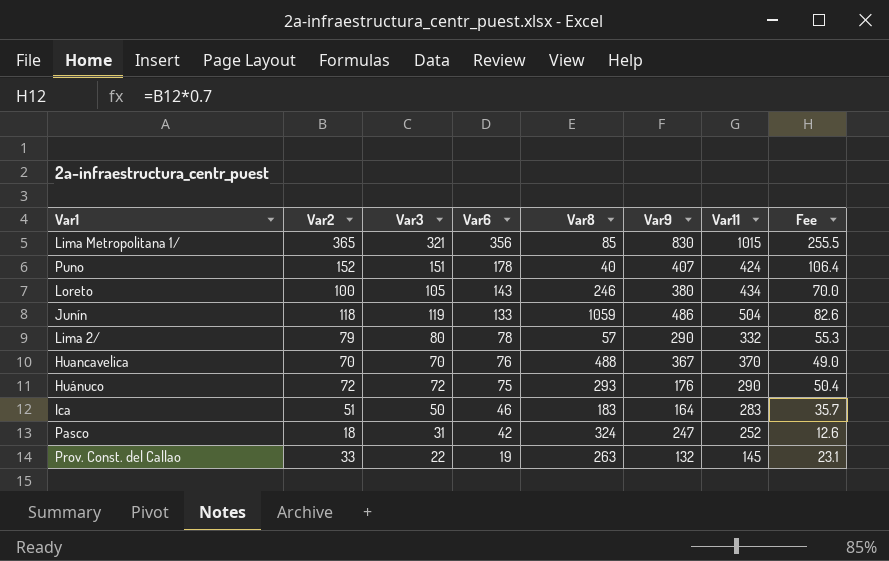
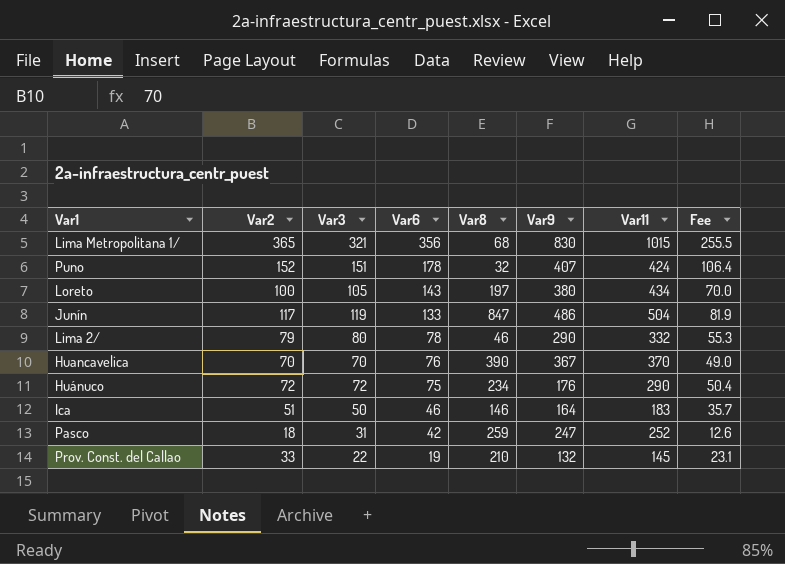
Lima Metropolitana 1/ | Var8: 85 -> 68
Puno | Var8: 40 -> 32
Loreto | Var8: 246 -> 197
Junín | Var2: 118 -> 117
Junín | Var8: 1059 -> 847
Junín | Fee: 82.6 -> 81.9
Lima 2/ | Var8: 57 -> 46
Huancavelica | Var8: 488 -> 390
Huánuco | Var8: 293 -> 234
Ica | Var8: 183 -> 146
Ica | Var11: 283 -> 183
Pasco | Var8: 324 -> 259
Prov. Const. del Callao | Var8: 263 -> 210

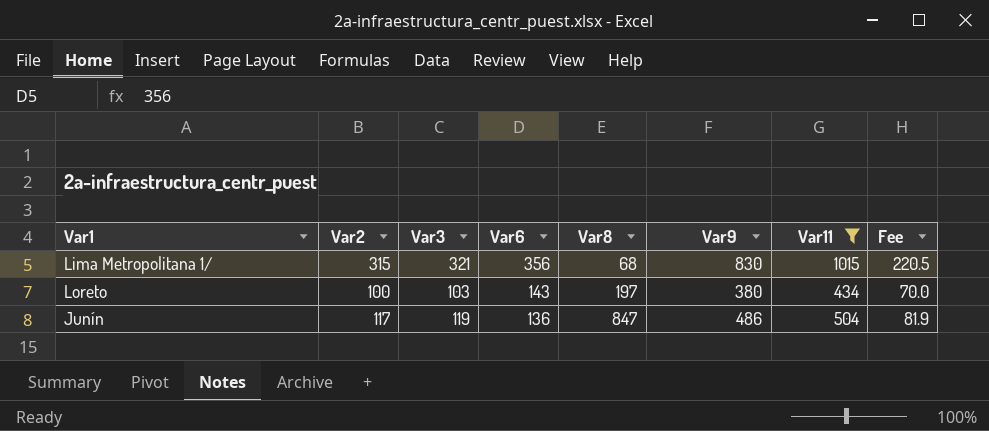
filter: none -> Var11 >= 434
Lima Metropolitana 1/ | Var2: 365 -> 315
Lima Metropolitana 1/ | Fee: 255.5 -> 220.5
Loreto | Var3: 105 -> 103
Junín | Var6: 133 -> 136

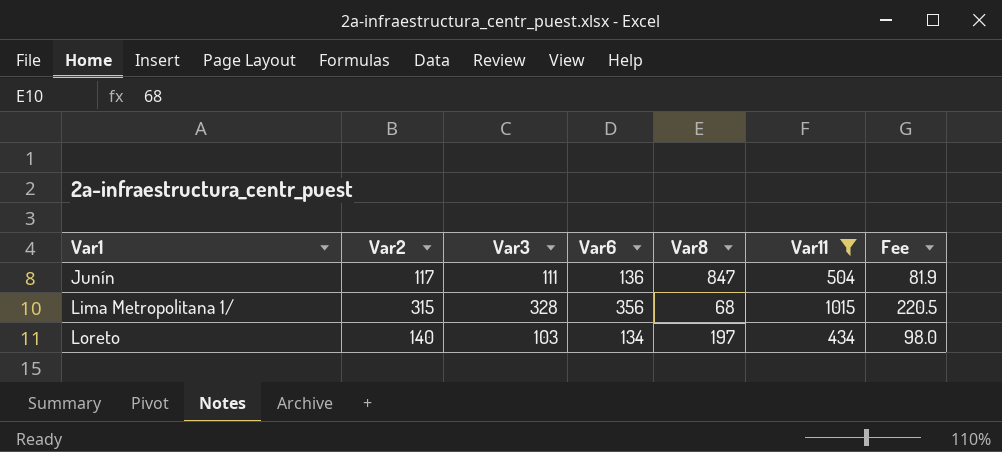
row order: Var6 descending -> Var1 ascending
column Var9 | position: 6 -> none
Junín | Var3: 119 -> 111
Lima Metropolitana 1/ | Var3: 321 -> 328
Loreto | Var2: 100 -> 140
Loreto | Var6: 143 -> 134
Loreto | Fee: 70.0 -> 98.0

